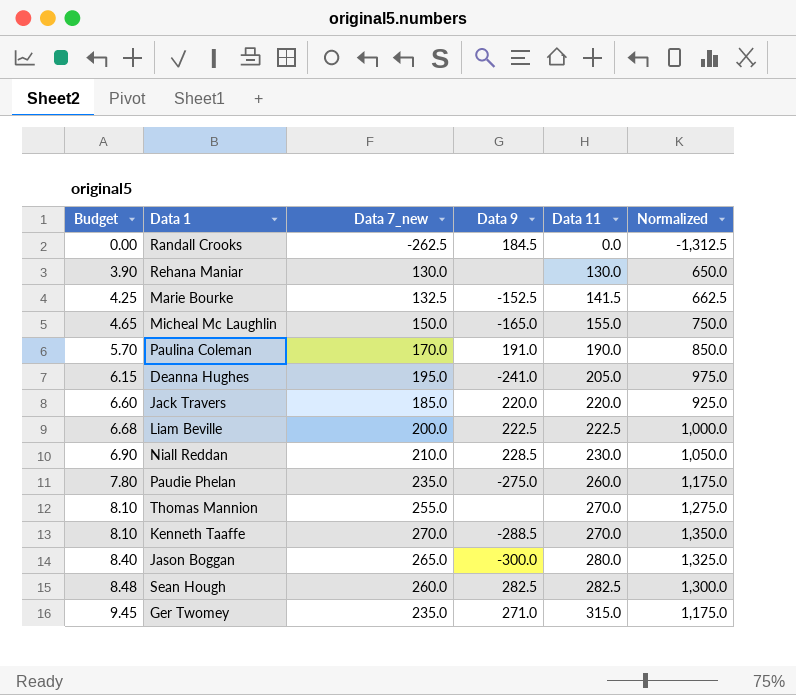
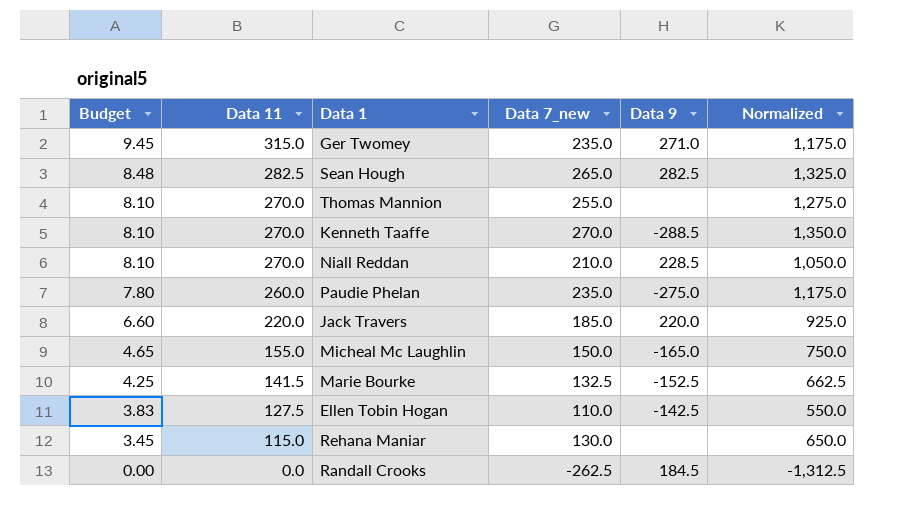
row order: Budget ascending -> Budget descending
column Data 11 | position: 5 -> 2
row Paulina Coleman: 5.70 | 170.0 | 191.0 | 190.0 | 850.0 -> none
row Deanna Hughes: 6.15 | 195.0 | -241.0 | 205.0 | 975.0 -> none
row Liam Beville: 6.68 | 200.0 | 222.5 | 222.5 | 1,000.0 -> none
row Jason Boggan: 8.40 | 265.0 | -300.0 | 280.0 | 1,325.0 -> none
Sean Hough | Data 7_new: 260.0 -> 265.0
Sean Hough | Normalized: 1,300.0 -> 1,325.0
Niall Reddan | Budget: 6.90 -> 8.10
Niall Reddan | Data 11: 230.0 -> 270.0
row Ellen Tobin Hogan: none -> 3.83 | 127.5 | 110.0 | -142.5 | 550.0
Rehana Maniar | Budget: 3.90 -> 3.45
Rehana Maniar | Data 11: 130.0 -> 115.0

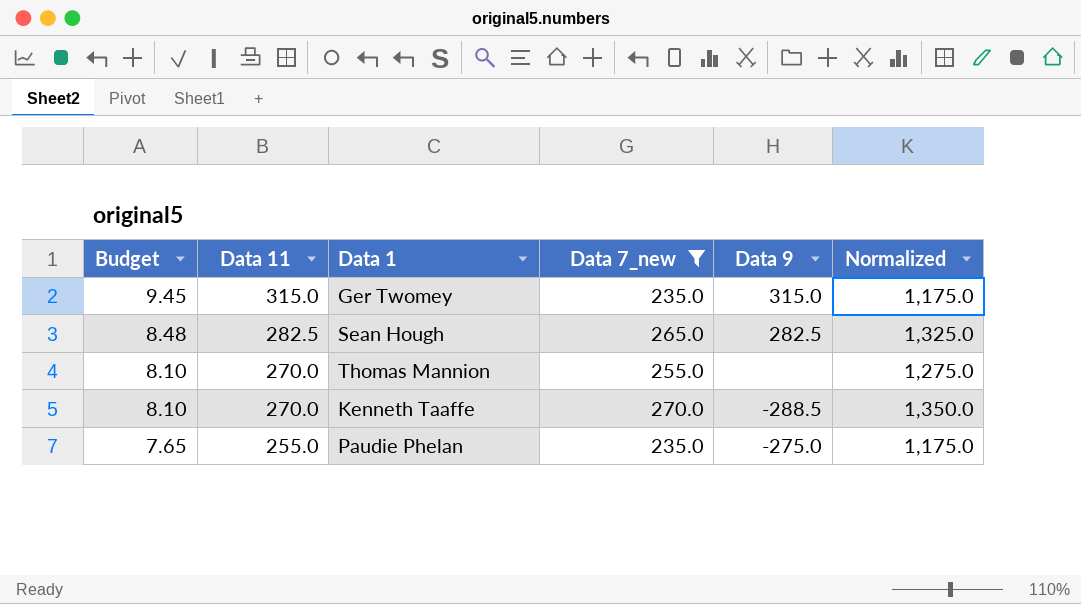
filter: none -> Data 7_new >= 235.0
Ger Twomey | Data 9: 271.0 -> 315.0
Paudie Phelan | Budget: 7.80 -> 7.65
Paudie Phelan | Data 11: 260.0 -> 255.0

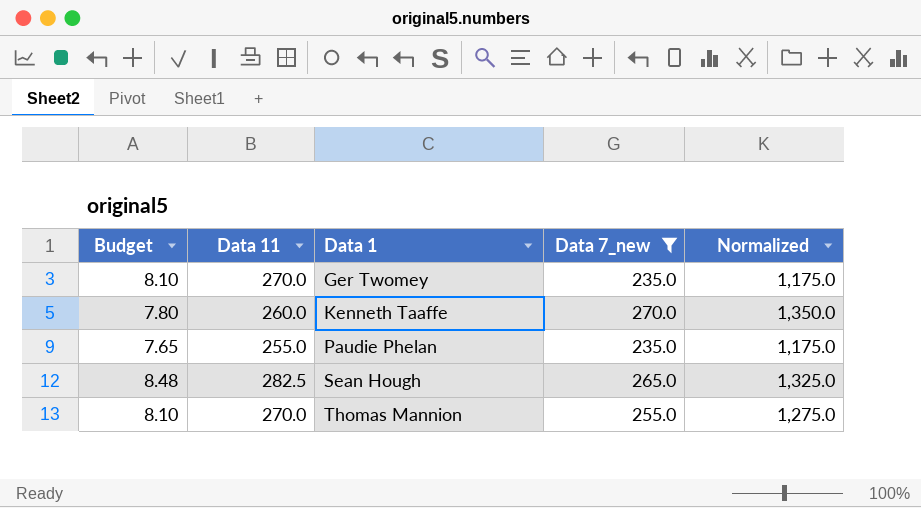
row order: Budget descending -> Data 1 ascending
column Data 9 | position: 5 -> none
Ger Twomey | Budget: 9.45 -> 8.10
Ger Twomey | Data 11: 315.0 -> 270.0
Kenneth Taaffe | Budget: 8.10 -> 7.80
Kenneth Taaffe | Data 11: 270.0 -> 260.0

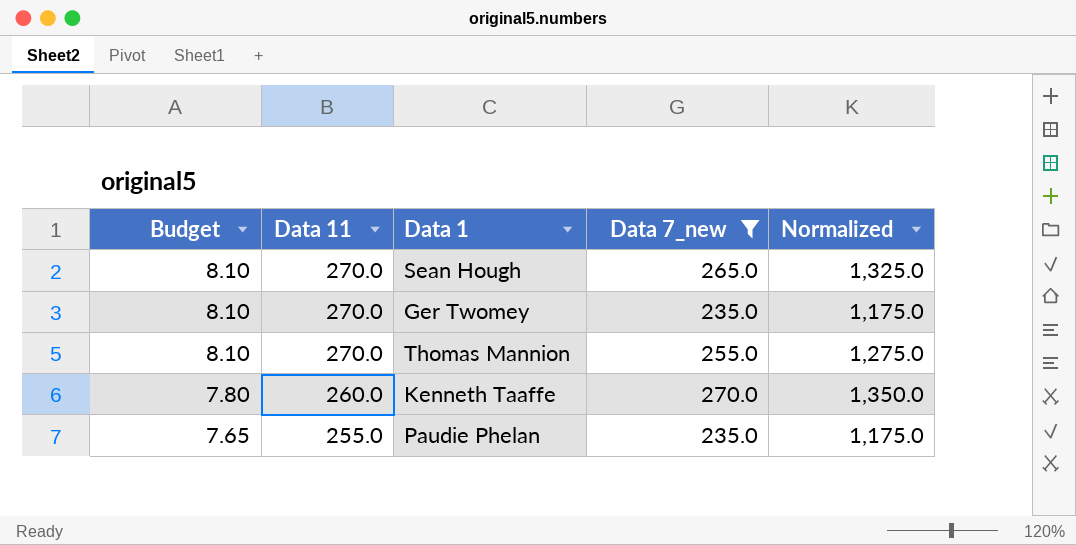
row order: Data 1 ascending -> Budget descending
Sean Hough | Budget: 8.48 -> 8.10
Sean Hough | Data 11: 282.5 -> 270.0

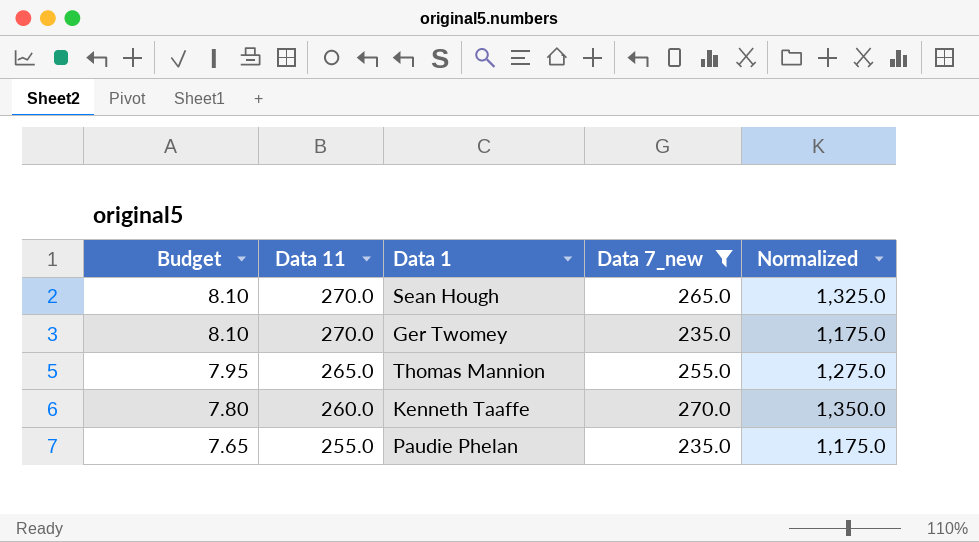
Thomas Mannion | Budget: 8.10 -> 7.95
Thomas Mannion | Data 11: 270.0 -> 265.0

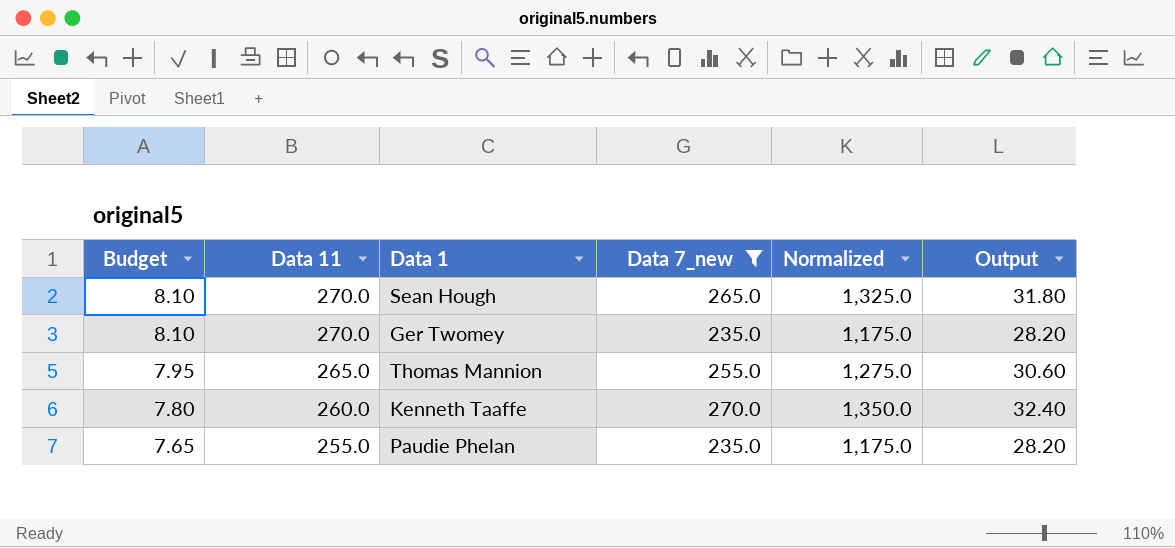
column Output | formula: none -> [Data 7_new] * 0.12

